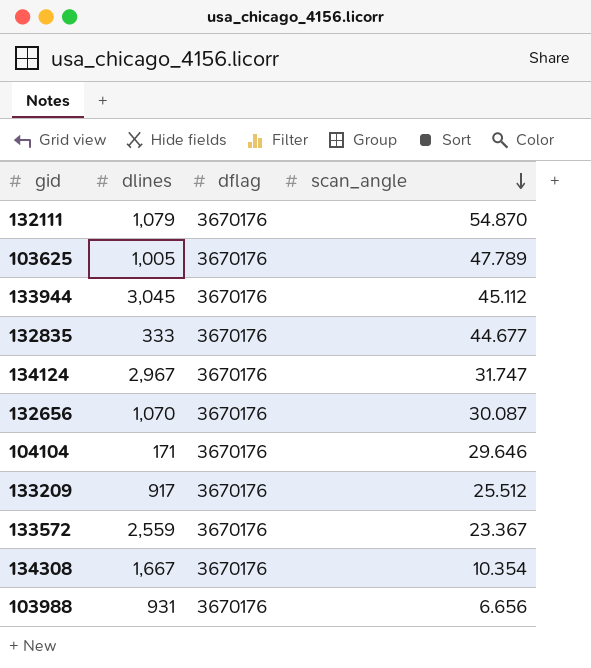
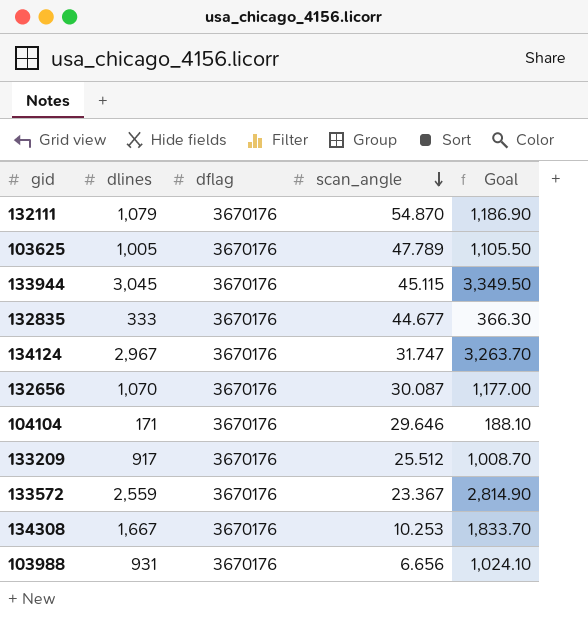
column Goal | formula: none -> [dlines] * 1.1
133944 | scan_angle: 45.112 -> 45.115
134308 | scan_angle: 10.354 -> 10.253

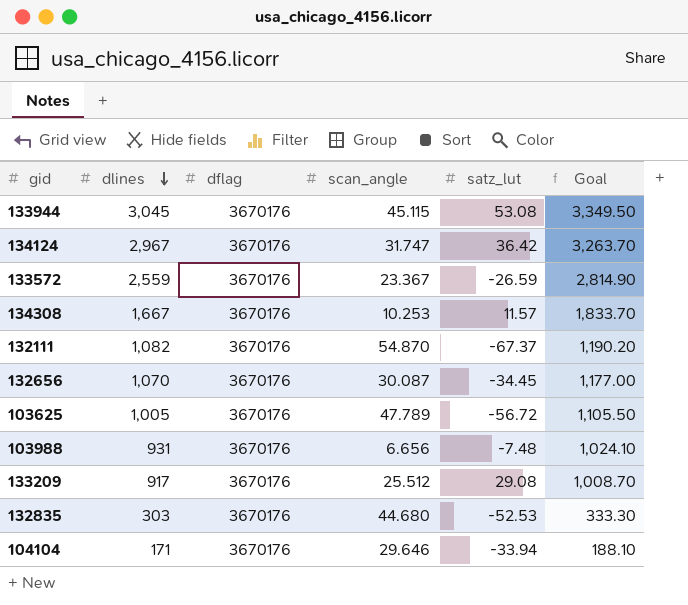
row order: scan_angle descending -> dlines descending
column satz_lut | position: none -> 5
132111 | dlines: 1,079 -> 1,082
132111 | Goal: 1,186.90 -> 1,190.20
132835 | dlines: 333 -> 303
132835 | scan_angle: 44.677 -> 44.680
132835 | Goal: 366.30 -> 333.30

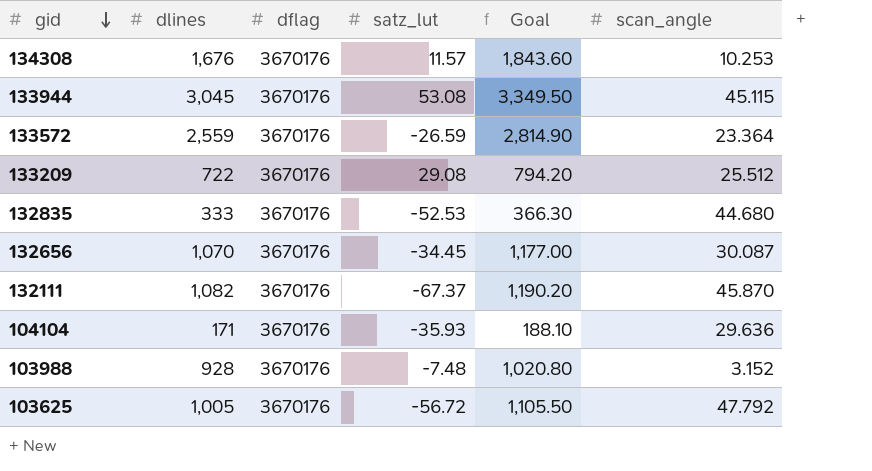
row order: dlines descending -> gid descending
column scan_angle | position: 4 -> 6
row 134124: 2,967 | 3670176 | 31.747 | 36.42 | 3,263.70 -> none
134308 | dlines: 1,667 -> 1,676
134308 | Goal: 1,833.70 -> 1,843.60
133572 | scan_angle: 23.367 -> 23.364
133209 | dlines: 917 -> 722
133209 | Goal: 1,008.70 -> 794.20
132835 | dlines: 303 -> 333
132835 | Goal: 333.30 -> 366.30
132111 | scan_angle: 54.870 -> 45.870
104104 | satz_lut: -33.94 -> -35.93
104104 | scan_angle: 29.646 -> 29.636
103988 | dlines: 931 -> 928
103988 | Goal: 1,024.10 -> 1,020.80
103988 | scan_angle: 6.656 -> 3.152
103625 | scan_angle: 47.789 -> 47.792

